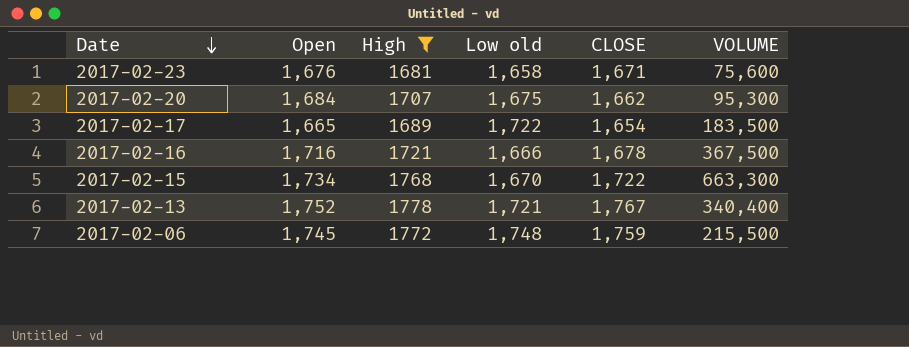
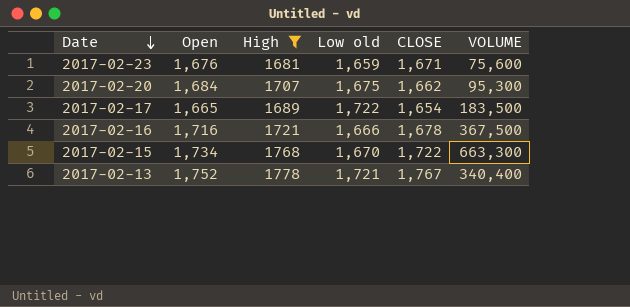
row 2017-02-06: 1,745 | 1772 | 1,748 | 1,759 | 215,500 -> none
2017-02-23 | Low old: 1,658 -> 1,659

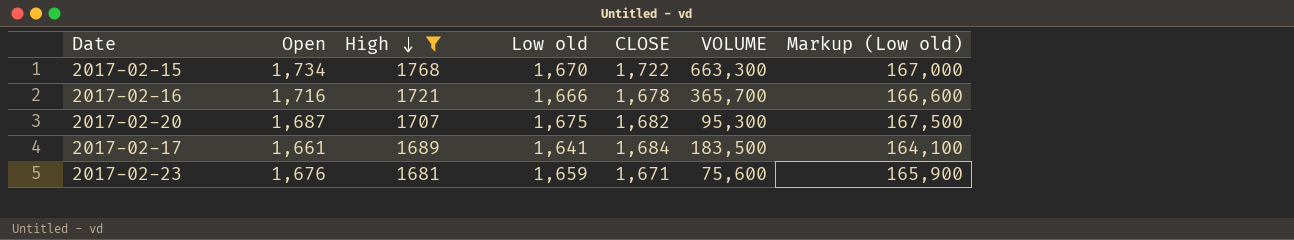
row order: Date descending -> High descending
column Markup (Low old) | formula: none -> [Low old] * 100
row 2017-02-13: 1,752 | 1778 | 1,721 | 1,767 | 340,400 -> none
2017-02-16 | VOLUME: 367,500 -> 365,700
2017-02-20 | Open: 1,684 -> 1,687
2017-02-20 | CLOSE: 1,662 -> 1,682
2017-02-17 | Open: 1,665 -> 1,661
2017-02-17 | Low old: 1,722 -> 1,641
2017-02-17 | CLOSE: 1,654 -> 1,684

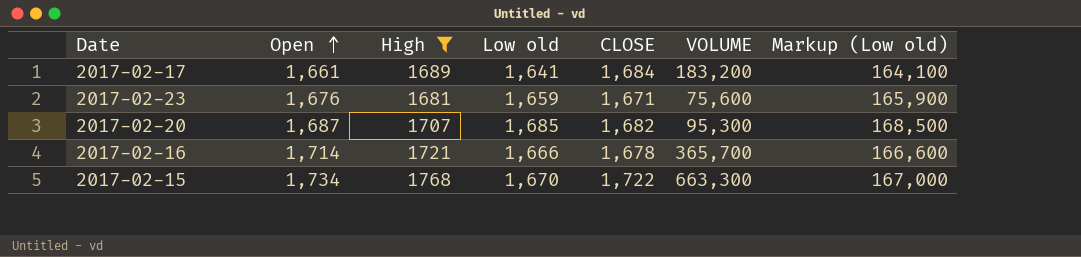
row order: High descending -> Open ascending
2017-02-17 | VOLUME: 183,500 -> 183,200
2017-02-20 | Low old: 1,675 -> 1,685
2017-02-20 | Markup (Low old): 167,500 -> 168,500
2017-02-16 | Open: 1,716 -> 1,714

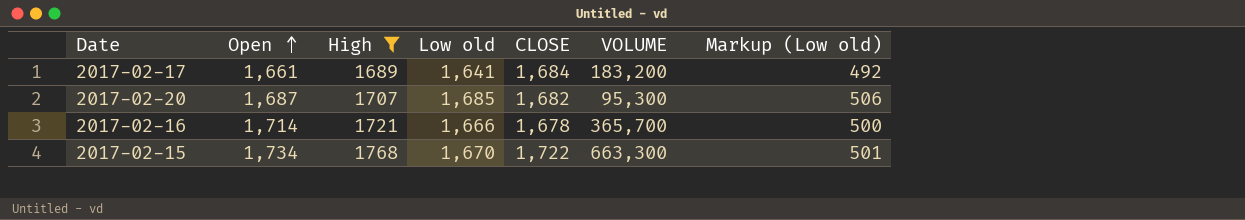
column Markup (Low old) | formula: [Low old] * 100 -> [Low old] * 0.3
row 2017-02-23: 1,676 | 1681 | 1,659 | 1,671 | 75,600 | 165,900 -> none

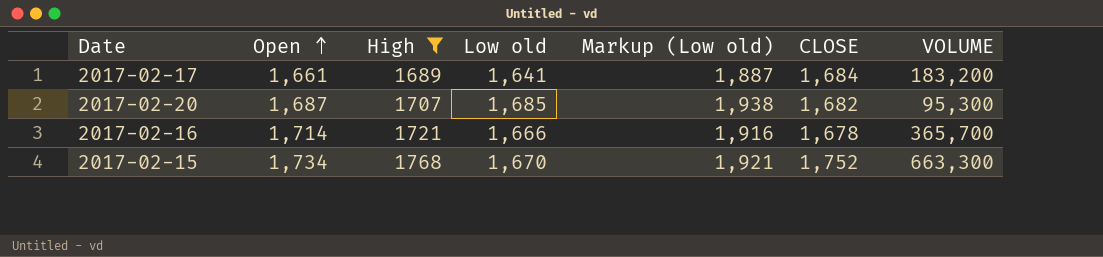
column Markup (Low old) | formula: [Low old] * 0.3 -> [Low old] * 1.15
column Markup (Low old) | position: 7 -> 5
2017-02-15 | CLOSE: 1,722 -> 1,752

